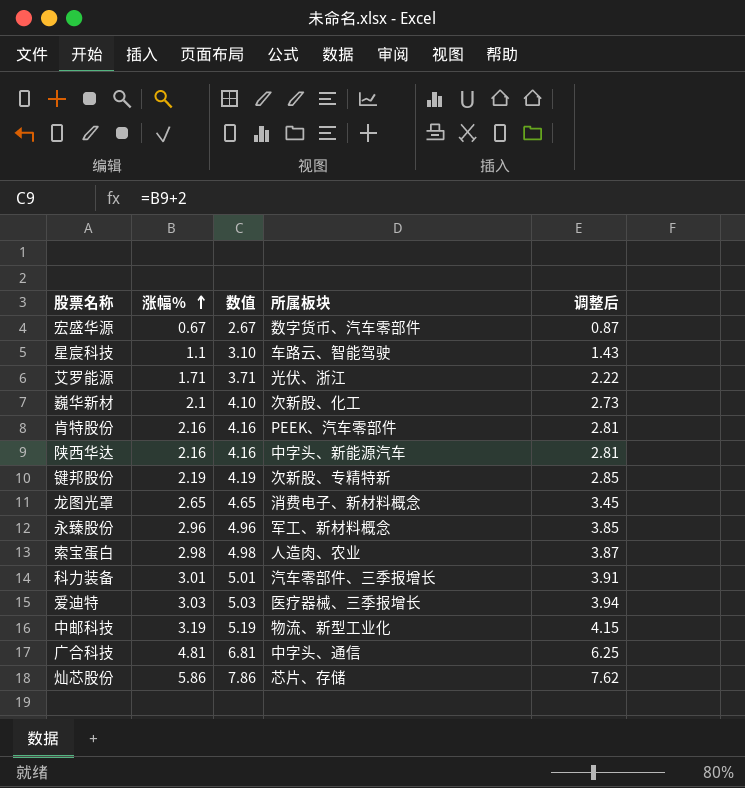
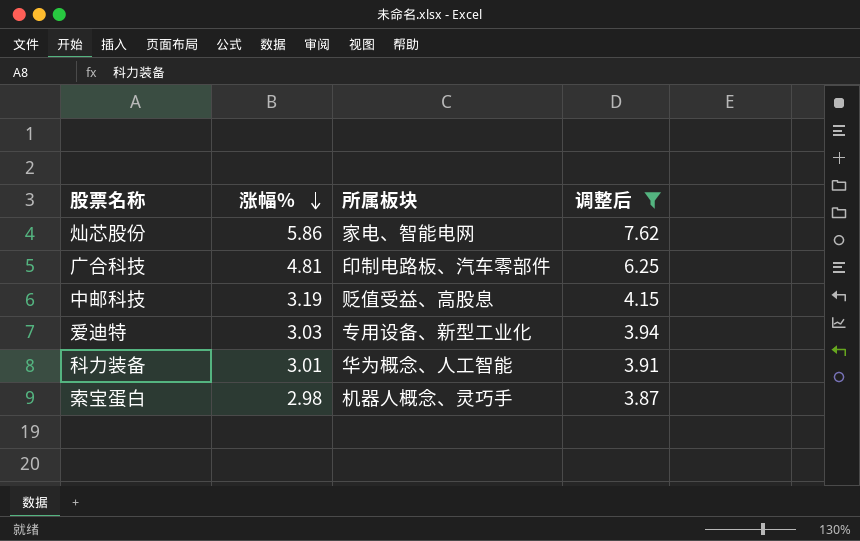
filter: none -> 调整后 >= 3.87
row order: 涨幅% ascending -> 涨幅% descending
column 数值 | formula: [涨幅%] + 2 -> none
灿芯股份 | 所属板块: 芯片、存储 -> 家电、智能电网
广合科技 | 所属板块: 中字头、通信 -> 印制电路板、汽车零部件
中邮科技 | 所属板块: 物流、新型工业化 -> 贬值受益、高股息
爱迪特 | 所属板块: 医疗器械、三季报增长 -> 专用设备、新型工业化
科力装备 | 所属板块: 汽车零部件、三季报增长 -> 华为概念、人工智能
索宝蛋白 | 所属板块: 人造肉、农业 -> 机器人概念、灵巧手

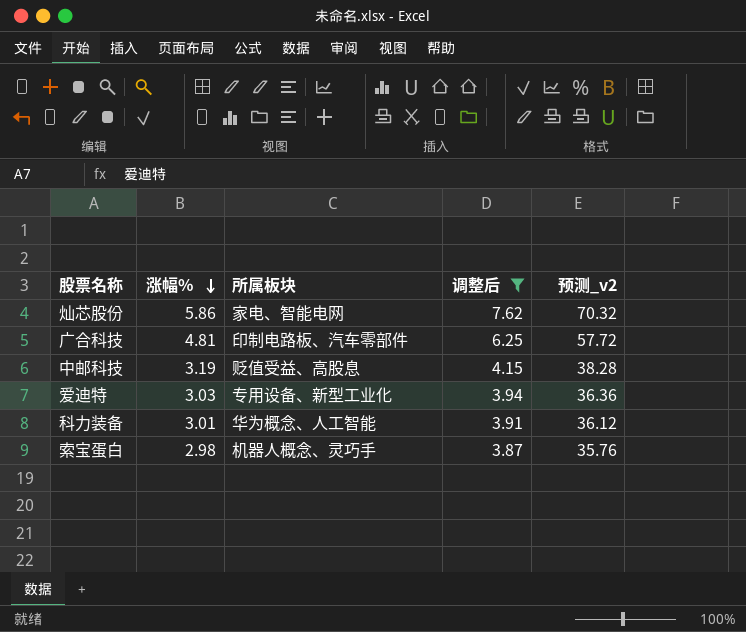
column 预测_v2 | formula: none -> [涨幅%] * 12

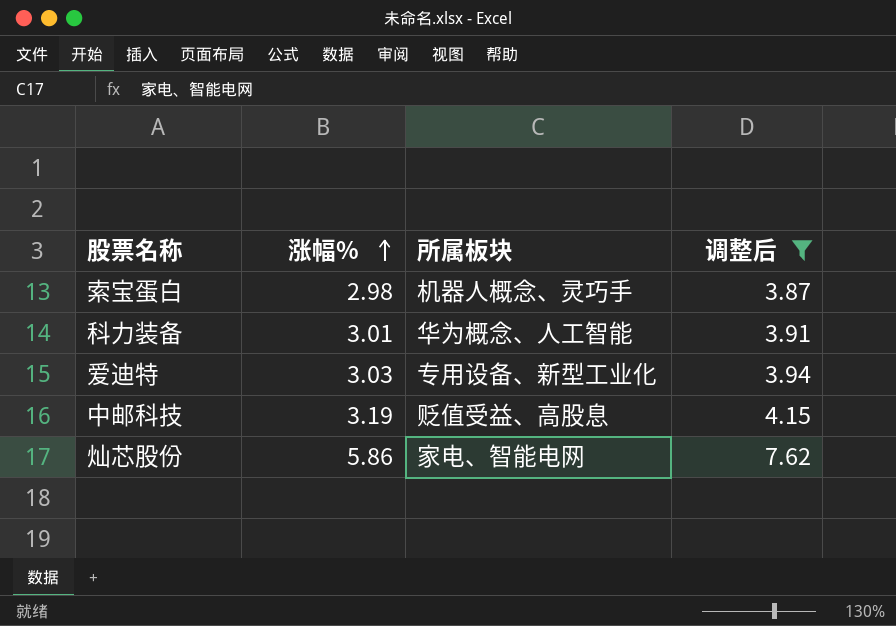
row order: 涨幅% descending -> 涨幅% ascending
column 预测_v2 | formula: [涨幅%] * 12 -> none
row 广合科技: 4.81 | 印制电路板、汽车零部件 | 6.25 | 57.72 -> none

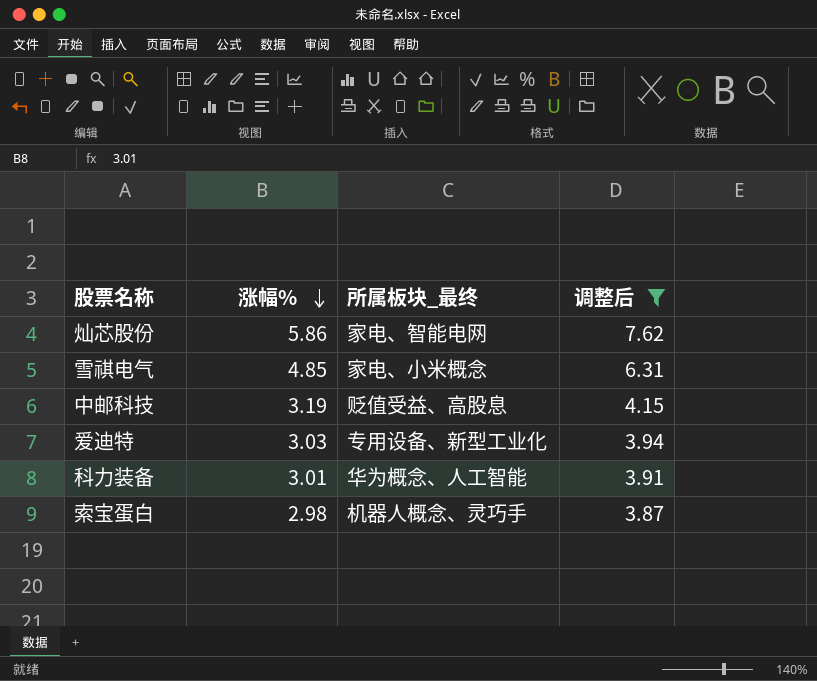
row order: 涨幅% ascending -> 涨幅% descending
column name: 所属板块 -> 所属板块_最终
row 雪祺电气: none -> 4.85 | 家电、小米概念 | 6.31

